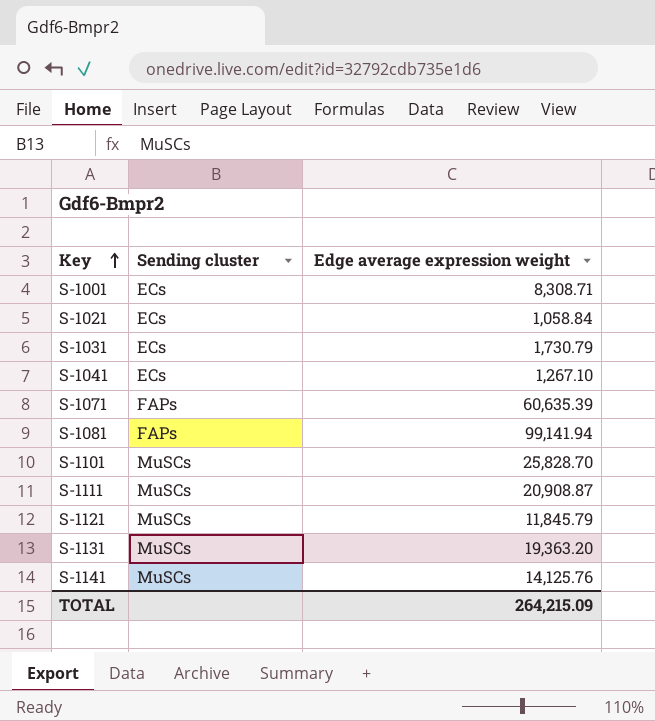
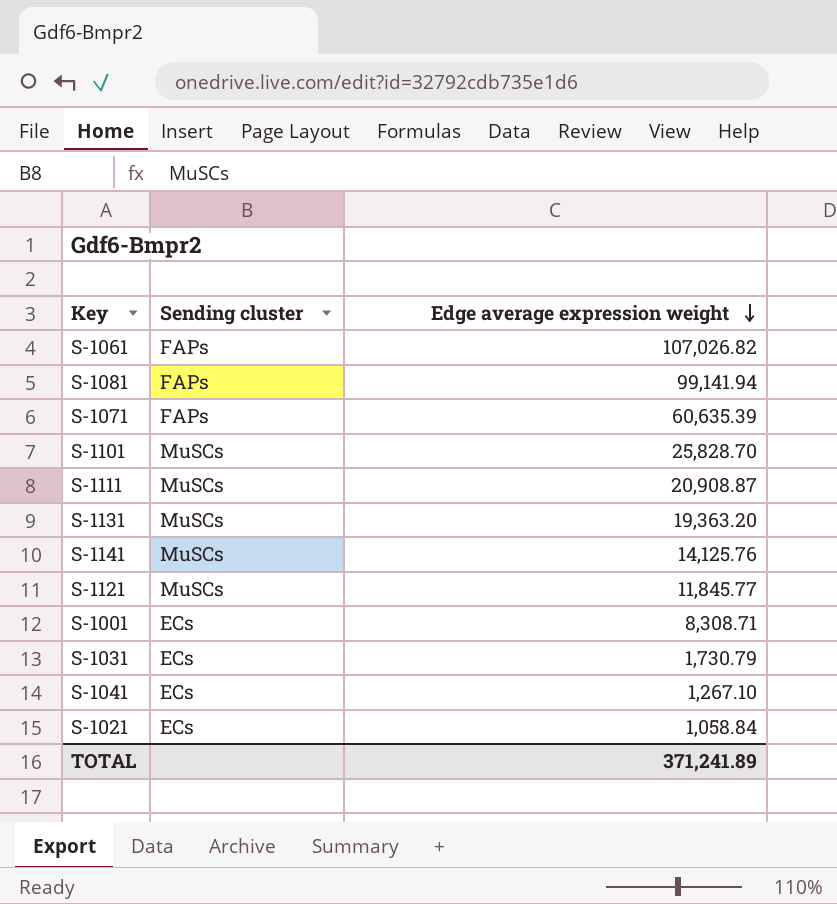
row order: Key ascending -> Edge average expression weight descending
row S-1061: none -> FAPs | 107,026.82
S-1121 | Edge average expression weight: 11,845.79 -> 11,845.77
TOTAL | Edge average expression weight: 264,215.09 -> 371,241.89

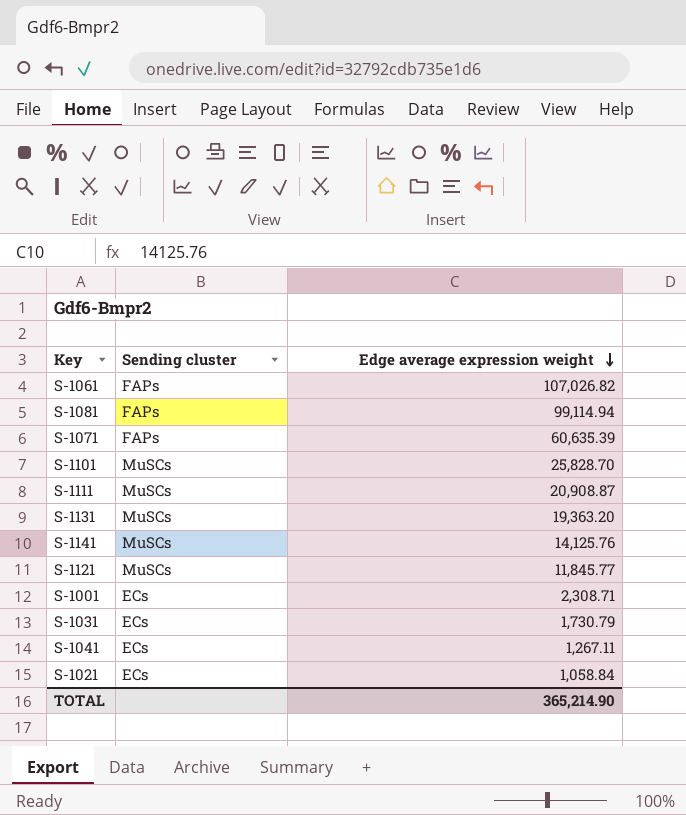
S-1081 | Edge average expression weight: 99,141.94 -> 99,114.94
S-1001 | Edge average expression weight: 8,308.71 -> 2,308.71
S-1041 | Edge average expression weight: 1,267.10 -> 1,267.11
TOTAL | Edge average expression weight: 371,241.89 -> 365,214.90

